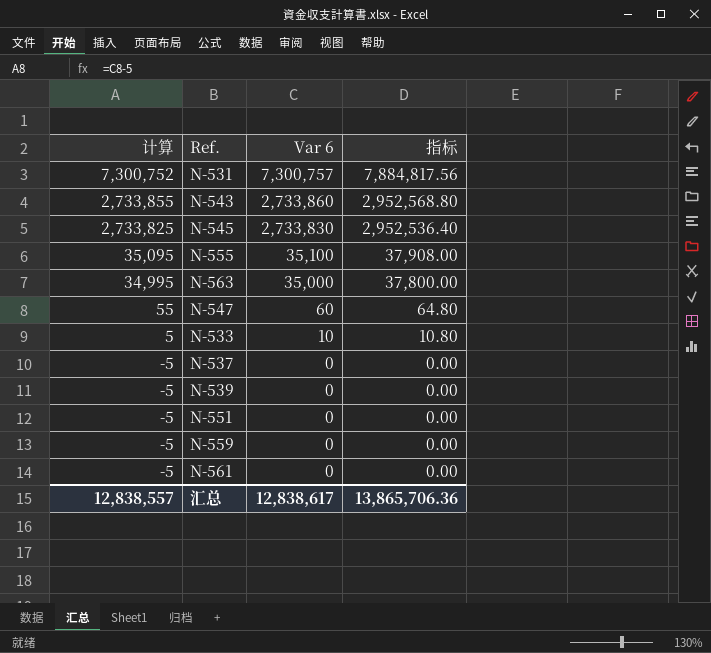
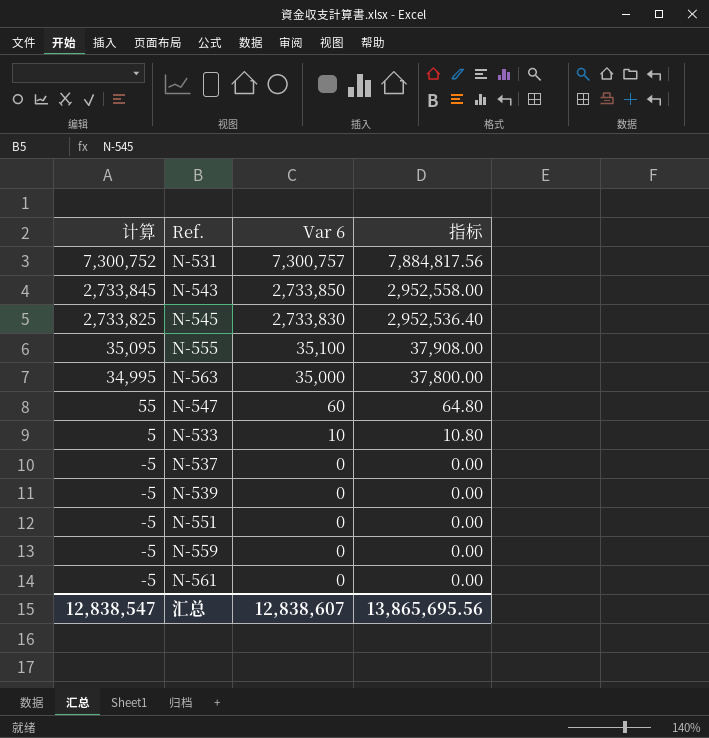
N-543 | 计算: 2,733,855 -> 2,733,845
N-543 | Var 6: 2,733,860 -> 2,733,850
N-543 | 指标: 2,952,568.80 -> 2,952,558.00
汇总 | 计算: 12,838,557 -> 12,838,547
汇总 | Var 6: 12,838,617 -> 12,838,607
汇总 | 指标: 13,865,706.36 -> 13,865,695.56

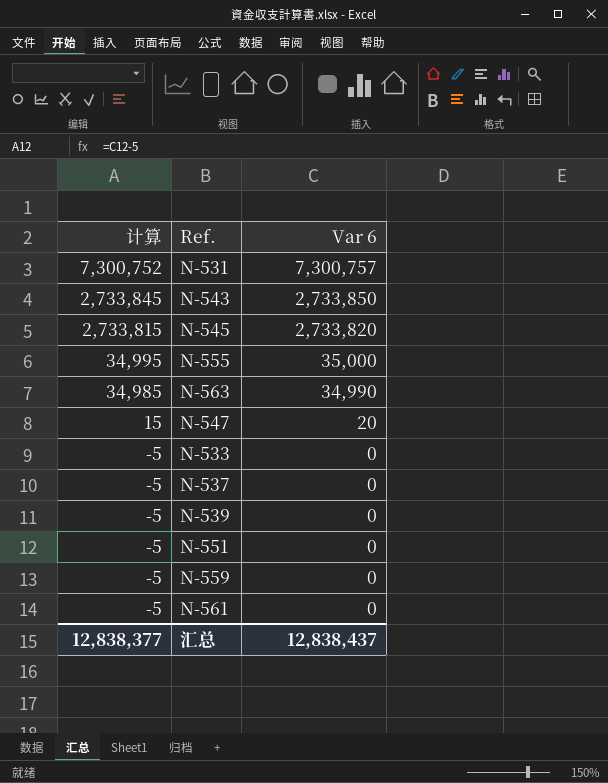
column 指标 | formula: [Var 6] * 1.08 -> none
N-545 | 计算: 2,733,825 -> 2,733,815
N-545 | Var 6: 2,733,830 -> 2,733,820
N-555 | 计算: 35,095 -> 34,995
N-555 | Var 6: 35,100 -> 35,000
N-563 | 计算: 34,995 -> 34,985
N-563 | Var 6: 35,000 -> 34,990
N-547 | 计算: 55 -> 15
N-547 | Var 6: 60 -> 20
N-533 | 计算: 5 -> -5
N-533 | Var 6: 10 -> 0
汇总 | 计算: 12,838,547 -> 12,838,377
汇总 | Var 6: 12,838,607 -> 12,838,437

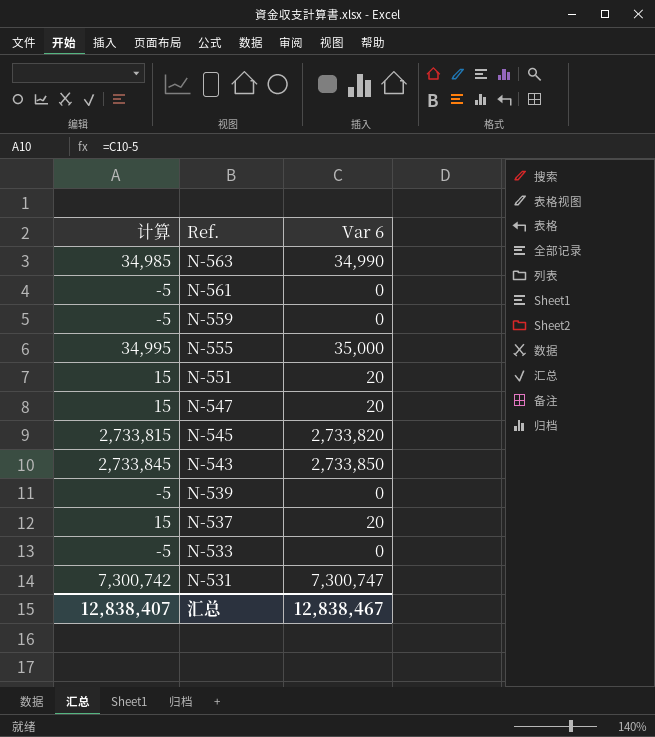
row order: 计算 descending -> Ref. descending
N-551 | 计算: -5 -> 15
N-551 | Var 6: 0 -> 20
N-537 | 计算: -5 -> 15
N-537 | Var 6: 0 -> 20
N-531 | 计算: 7,300,752 -> 7,300,742
N-531 | Var 6: 7,300,757 -> 7,300,747
汇总 | 计算: 12,838,377 -> 12,838,407
汇总 | Var 6: 12,838,437 -> 12,838,467

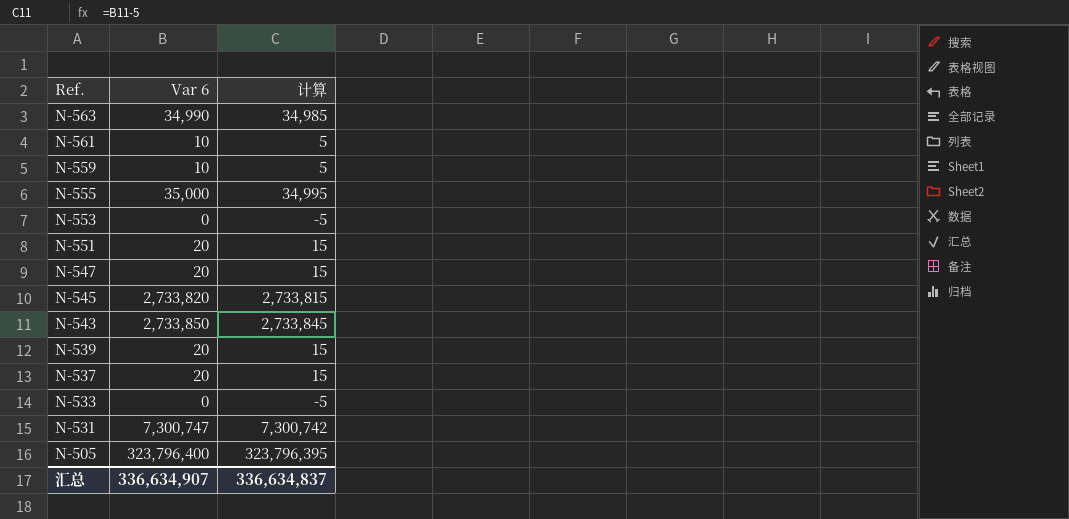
column 计算 | position: 1 -> 3
N-561 | Var 6: 0 -> 10
N-561 | 计算: -5 -> 5
N-559 | Var 6: 0 -> 10
N-559 | 计算: -5 -> 5
row N-553: none -> 0 | -5
N-539 | Var 6: 0 -> 20
N-539 | 计算: -5 -> 15
row N-505: none -> 323,796,400 | 323,796,395
汇总 | Var 6: 12,838,467 -> 336,634,907
汇总 | 计算: 12,838,407 -> 336,634,837

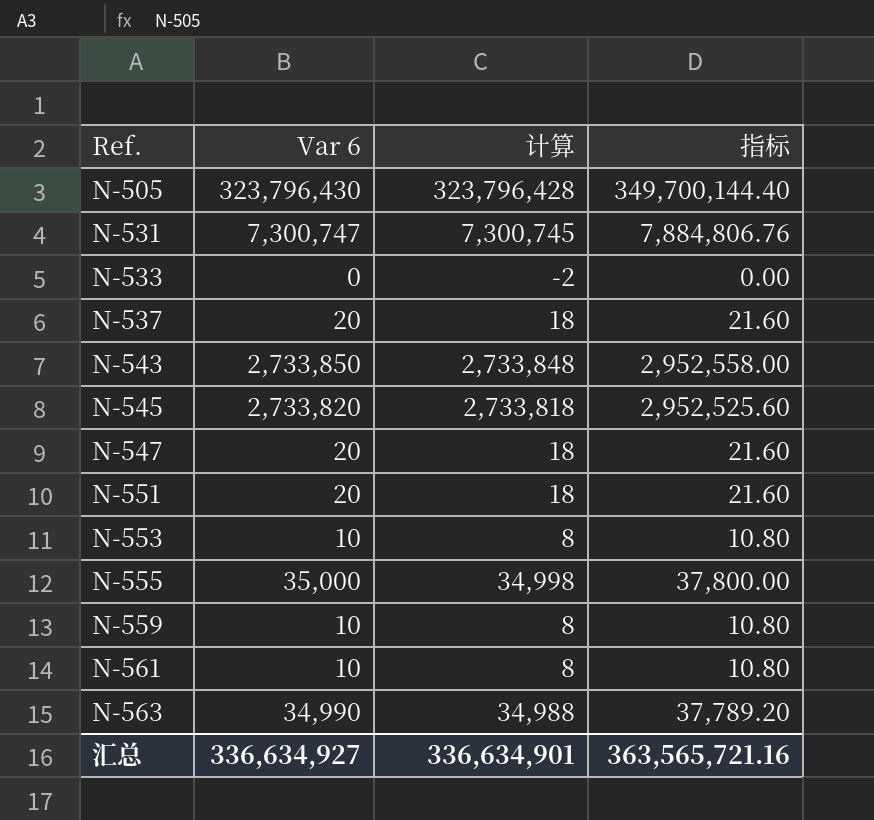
row order: Ref. descending -> Ref. ascending
column 计算 | formula: [Var 6] - 5 -> [Var 6] - 2
column 指标 | formula: none -> [Var 6] * 1.08
row N-539: 20 | 15 -> none
N-505 | Var 6: 323,796,400 -> 323,796,430
N-553 | Var 6: 0 -> 10
汇总 | Var 6: 336,634,907 -> 336,634,927
汇总 | 计算: 336,634,837 -> 336,634,901

